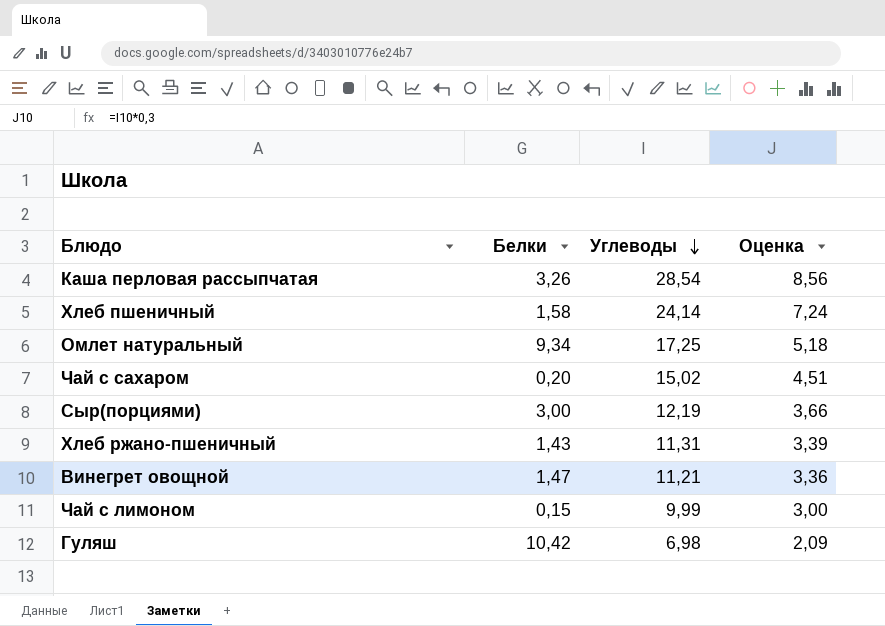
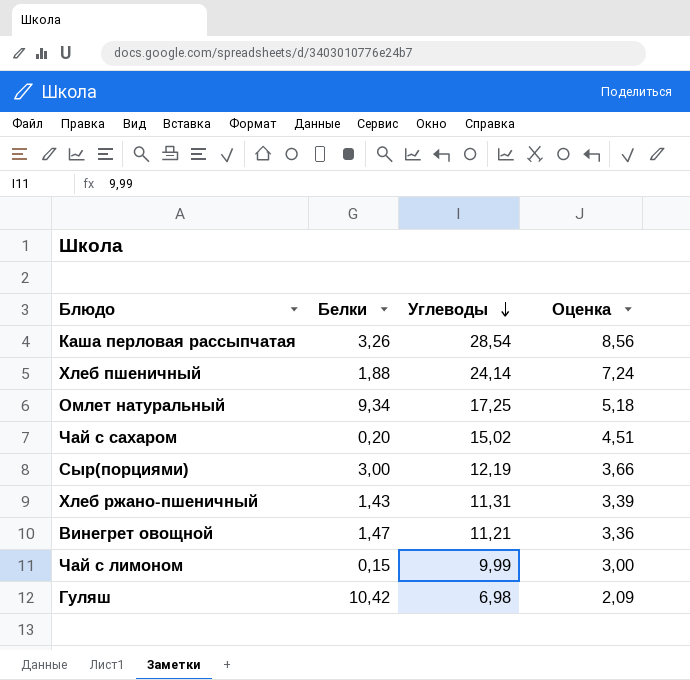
Хлеб пшеничный | Белки: 1,58 -> 1,88

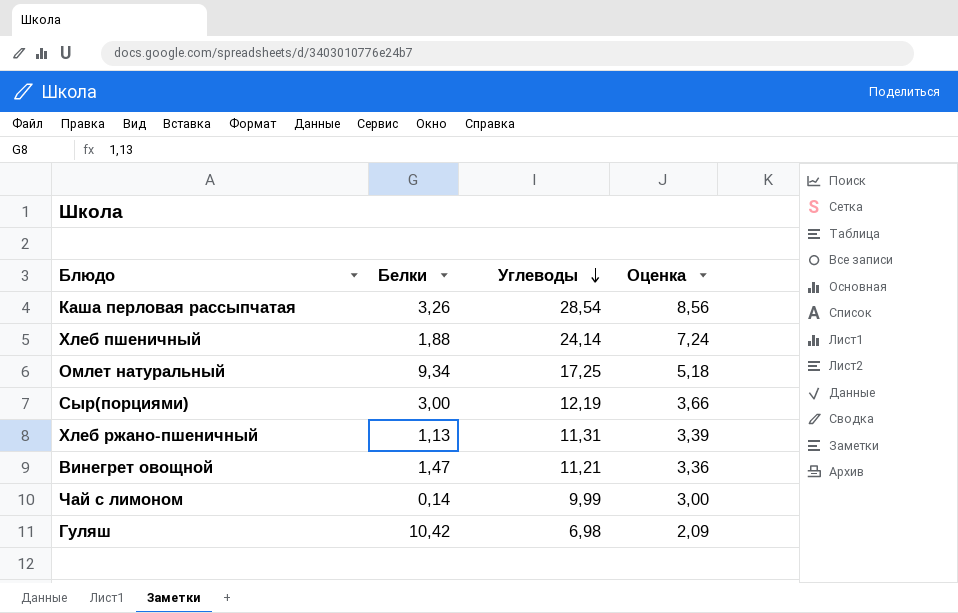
row Чай с сахаром: 0,20 | 15,02 | 4,51 -> none
Хлеб ржано-пшеничный | Белки: 1,43 -> 1,13
Чай с лимоном | Белки: 0,15 -> 0,14

